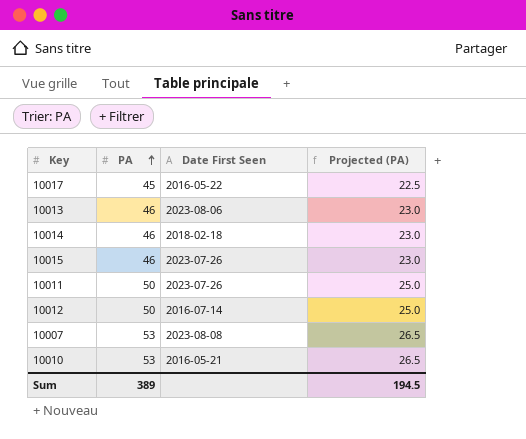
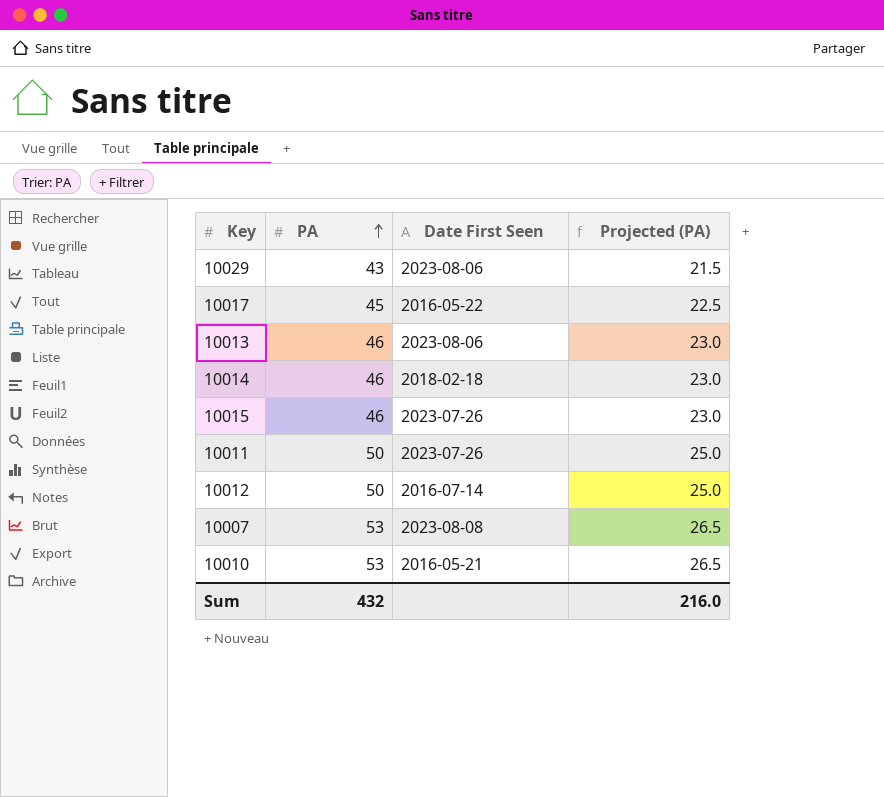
row 10029: none -> 43 | 2023-08-06 | 21.5
Sum | PA: 389 -> 432
Sum | Projected (PA): 194.5 -> 216.0

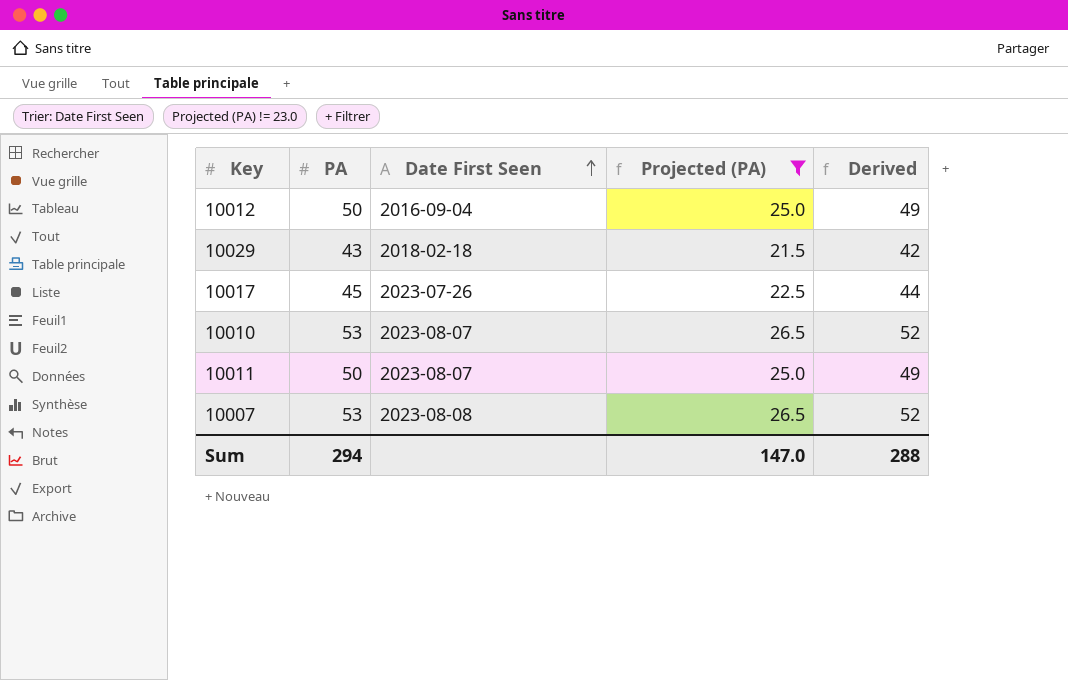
filter: none -> Projected (PA) != 23.0
row order: PA ascending -> Date First Seen ascending
column Derived | formula: none -> [PA] - 1
10012 | Date First Seen: 2016-07-14 -> 2016-09-04
10029 | Date First Seen: 2023-08-06 -> 2018-02-18
10017 | Date First Seen: 2016-05-22 -> 2023-07-26
10010 | Date First Seen: 2016-05-21 -> 2023-08-07
10011 | Date First Seen: 2023-07-26 -> 2023-08-07
Sum | PA: 432 -> 294
Sum | Projected (PA): 216.0 -> 147.0

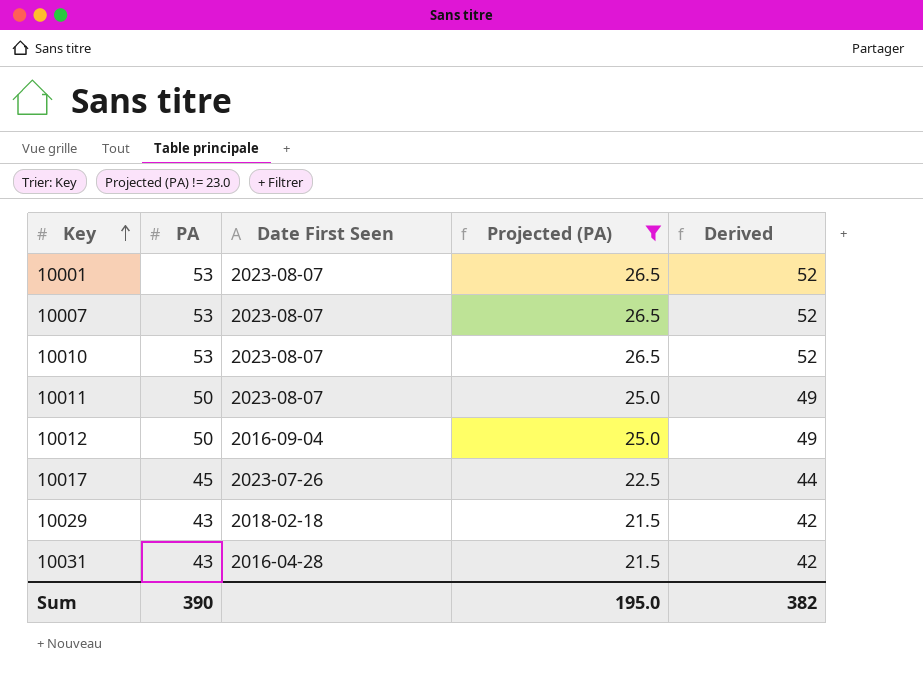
row order: Date First Seen ascending -> Key ascending
row 10001: none -> 53 | 2023-08-07 | 26.5 | 52
10007 | Date First Seen: 2023-08-08 -> 2023-08-07
row 10031: none -> 43 | 2016-04-28 | 21.5 | 42
Sum | PA: 294 -> 390
Sum | Projected (PA): 147.0 -> 195.0
Sum | Derived: 288 -> 382

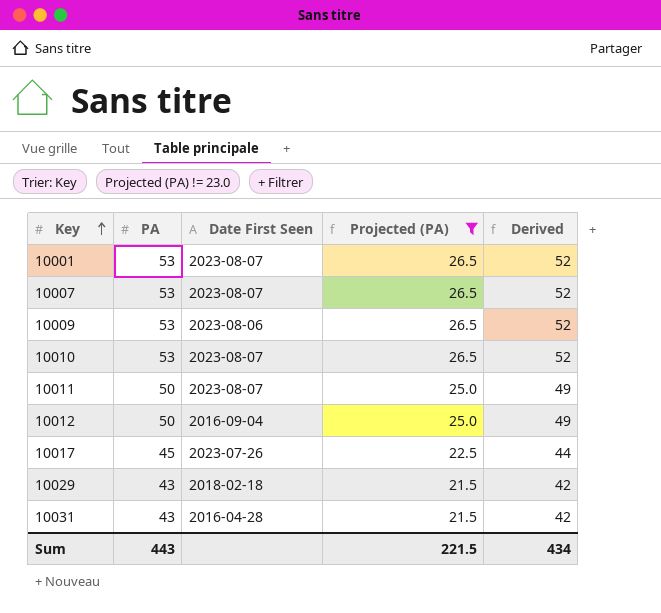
row 10009: none -> 53 | 2023-08-06 | 26.5 | 52
Sum | PA: 390 -> 443
Sum | Projected (PA): 195.0 -> 221.5
Sum | Derived: 382 -> 434

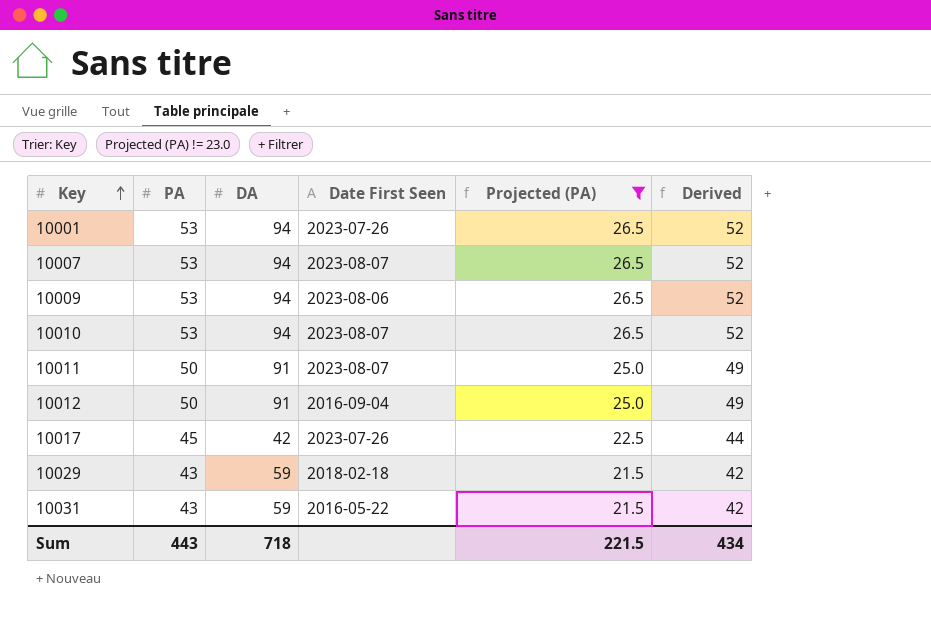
column DA | position: none -> 3
10001 | Date First Seen: 2023-08-07 -> 2023-07-26
10031 | Date First Seen: 2016-04-28 -> 2016-05-22

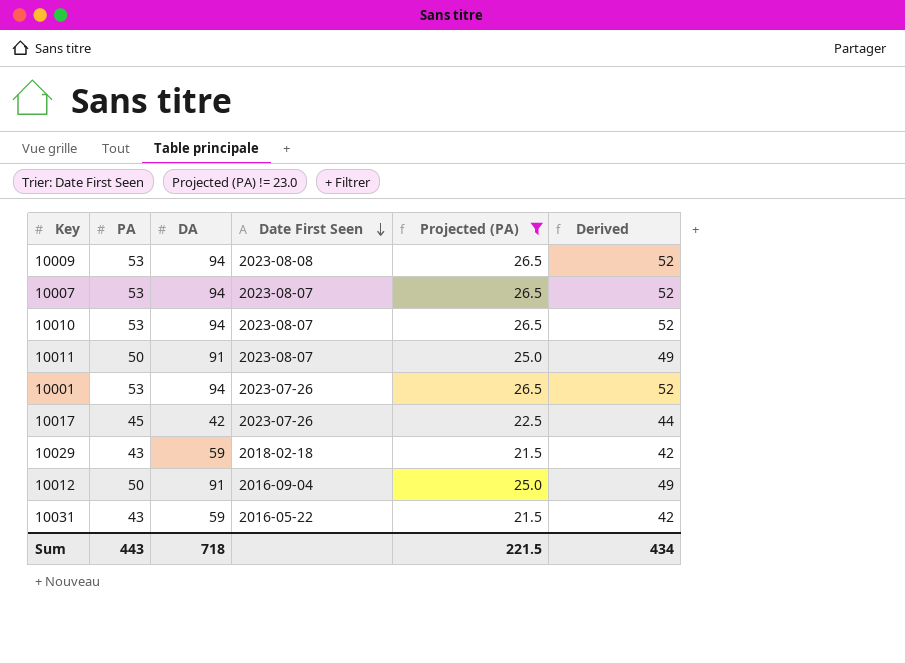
row order: Key ascending -> Date First Seen descending
10009 | Date First Seen: 2023-08-06 -> 2023-08-08

